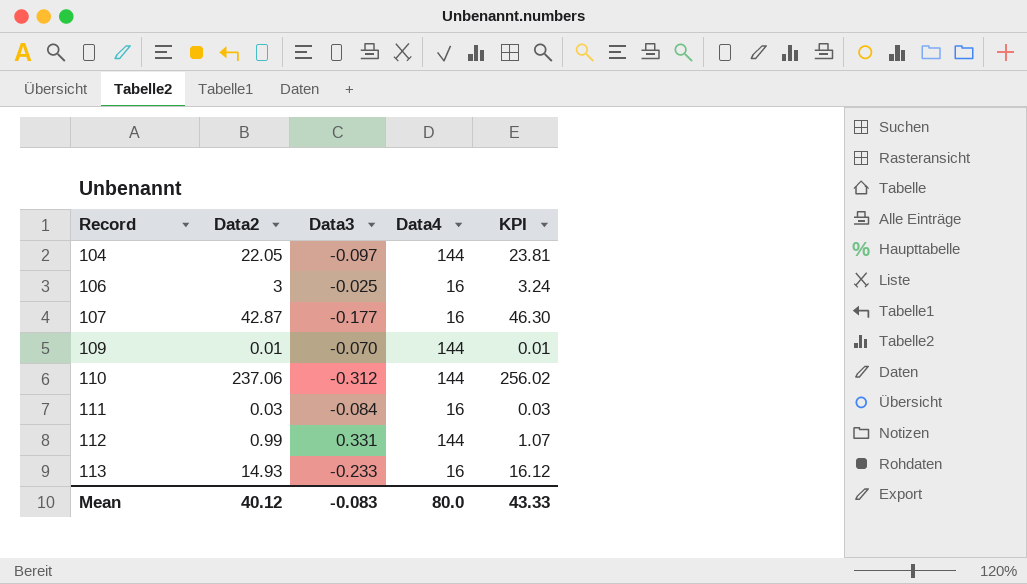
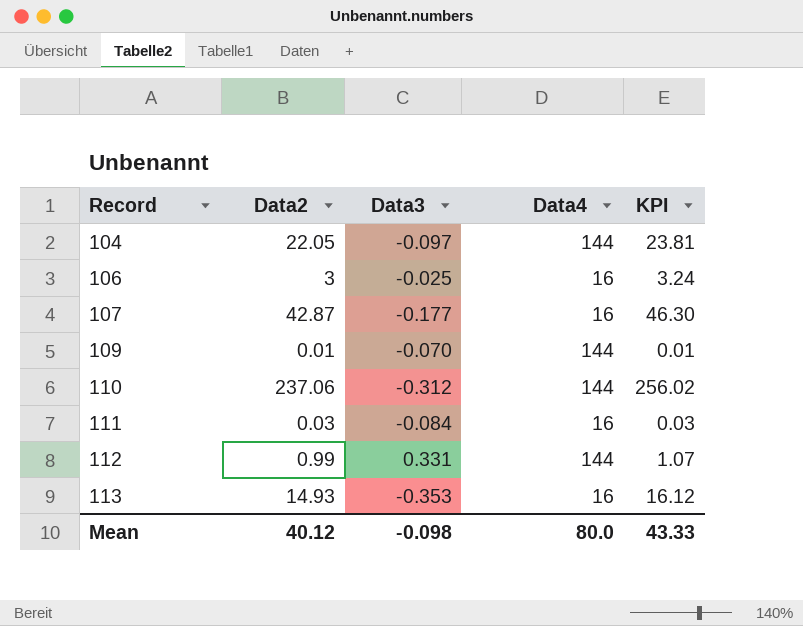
113 | Data3: -0.233 -> -0.353
Mean | Data3: -0.083 -> -0.098

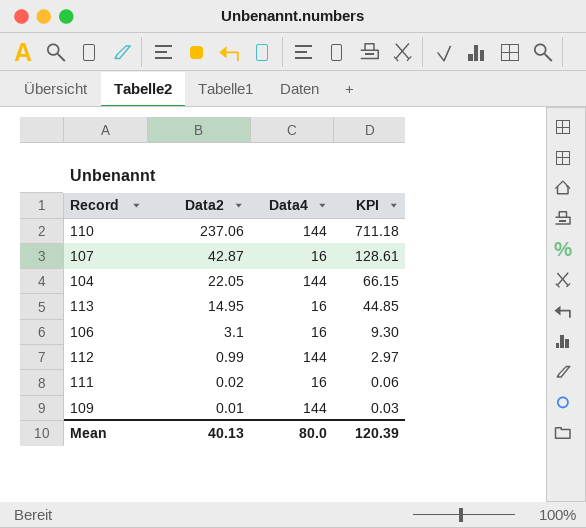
row order: Record ascending -> Data2 descending
column Data3 | position: 3 -> none
column KPI | formula: [Data2] * 1.08 -> [Data2] * 3
113 | Data2: 14.93 -> 14.95
106 | Data2: 3 -> 3.1
111 | Data2: 0.03 -> 0.02
Mean | Data2: 40.12 -> 40.13
Mean | KPI: 43.33 -> 120.39

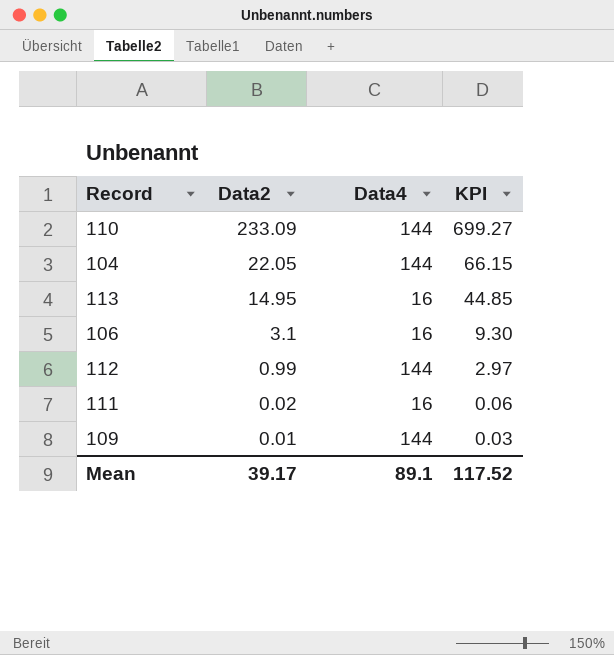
row 107: 42.87 | 16 | 128.61 -> none
110 | Data2: 237.06 -> 233.09
110 | KPI: 711.18 -> 699.27
Mean | Data2: 40.13 -> 39.17
Mean | Data4: 80.0 -> 89.1
Mean | KPI: 120.39 -> 117.52

